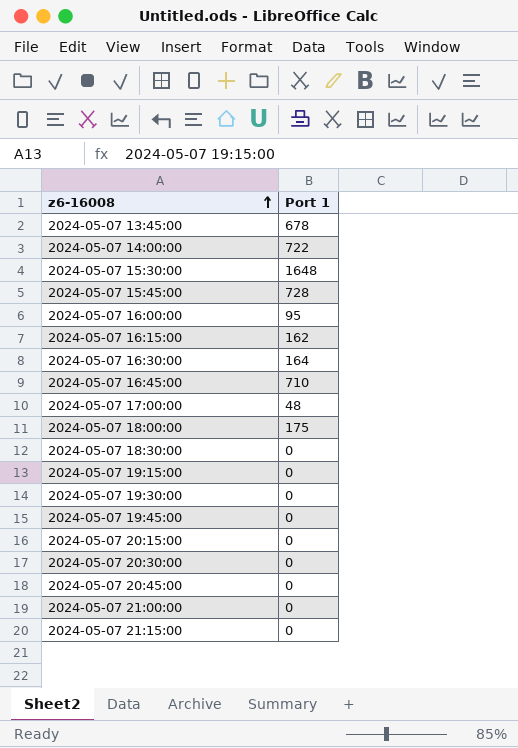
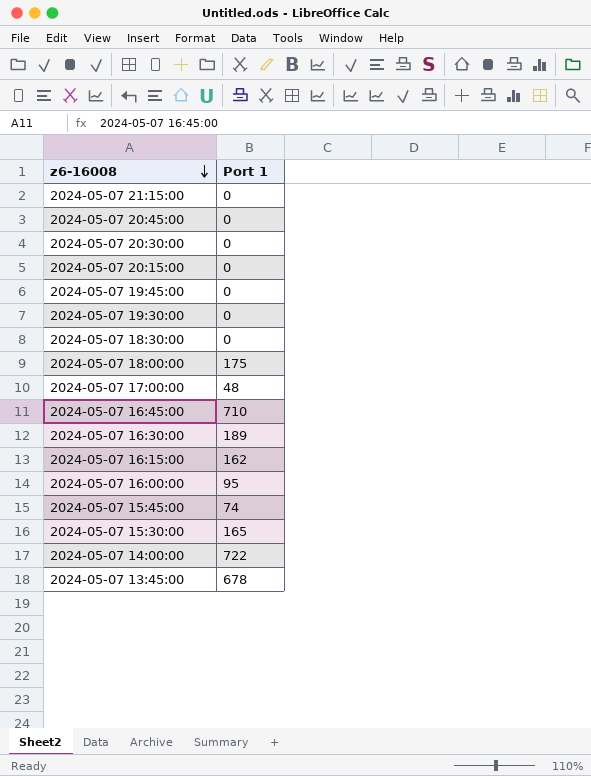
row order: z6-16008 ascending -> z6-16008 descending
row 2024-05-07 19:15:00: 0 -> none
row 2024-05-07 21:00:00: 0 -> none
2024-05-07 16:30:00 | Port 1: 164 -> 189
2024-05-07 15:45:00 | Port 1: 728 -> 74
2024-05-07 15:30:00 | Port 1: 1648 -> 165

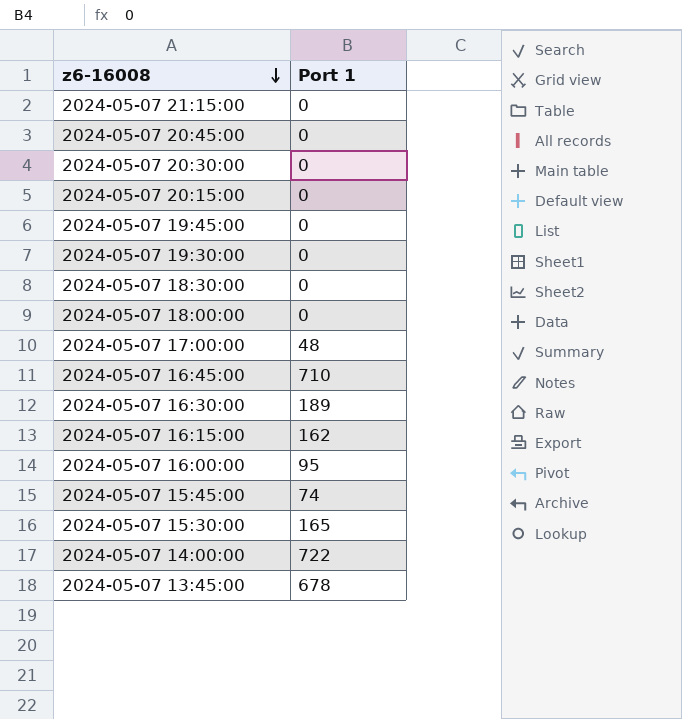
2024-05-07 18:00:00 | Port 1: 175 -> 0

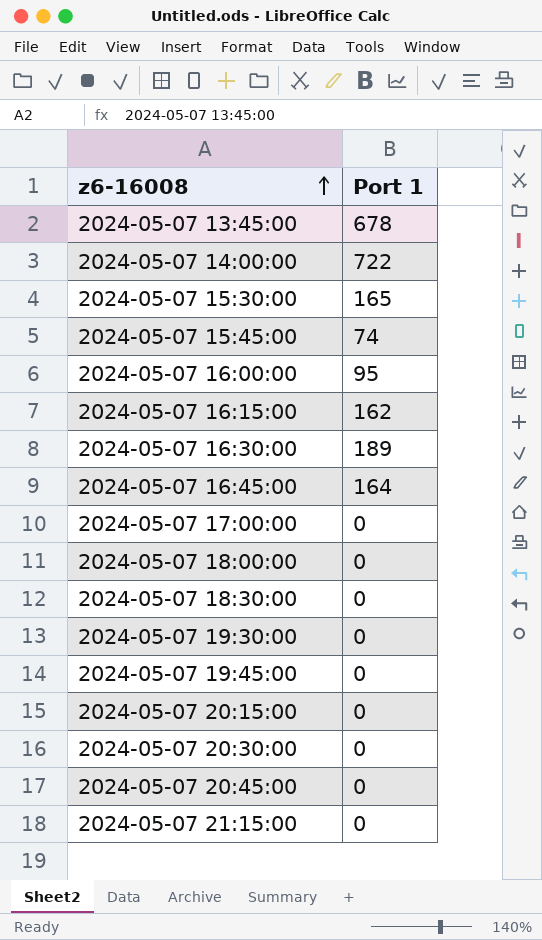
row order: z6-16008 descending -> z6-16008 ascending
2024-05-07 16:45:00 | Port 1: 710 -> 164
2024-05-07 17:00:00 | Port 1: 48 -> 0

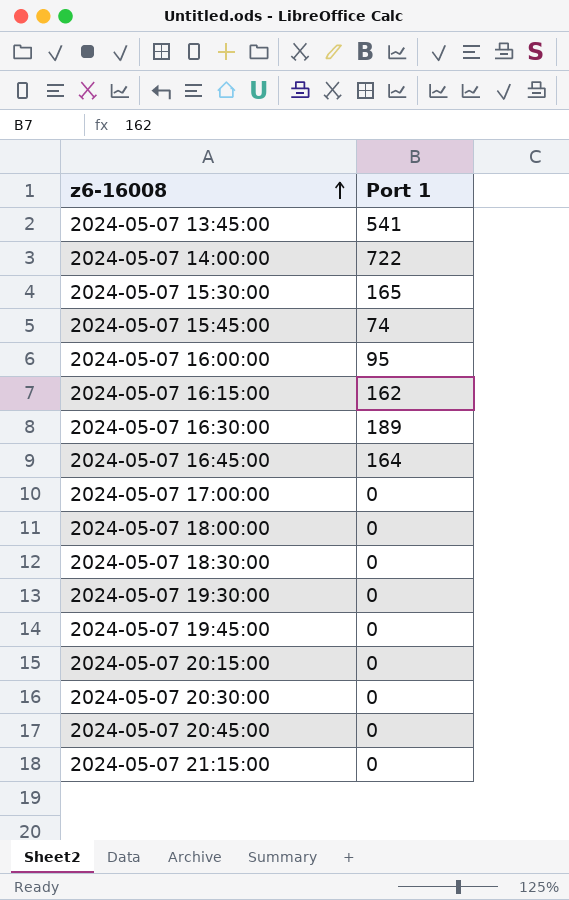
2024-05-07 13:45:00 | Port 1: 678 -> 541

